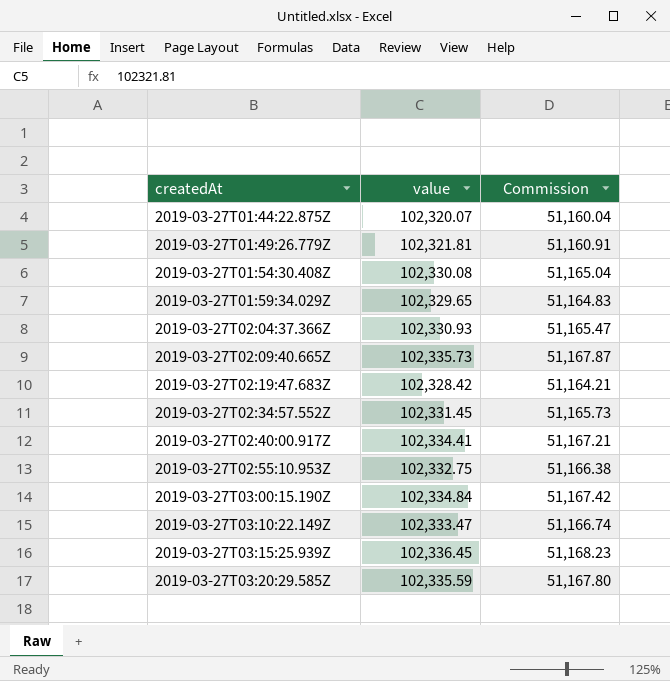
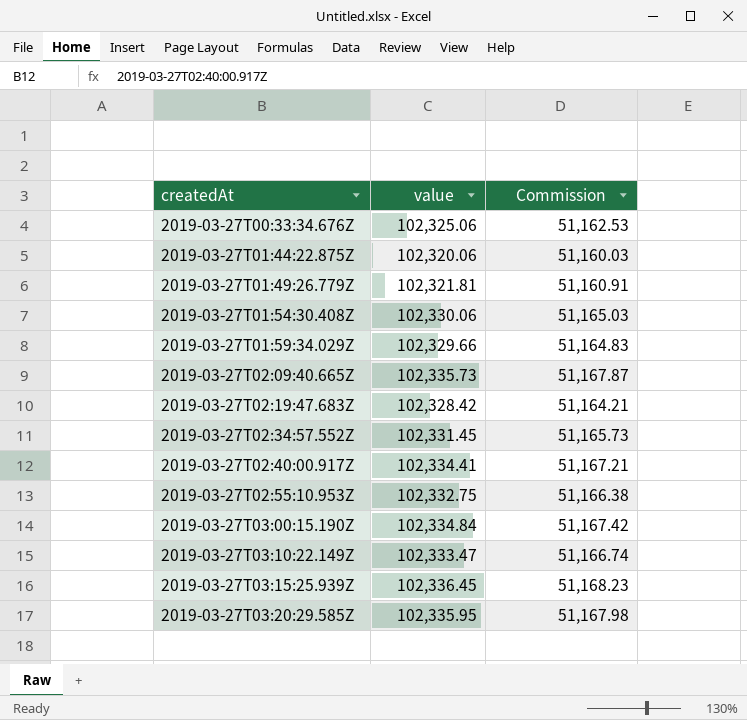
row 2019-03-27T02:04:37.366Z: 102,330.93 | 51,165.47 -> none
row 2019-03-27T00:33:34.676Z: none -> 102,325.06 | 51,162.53
2019-03-27T01:44:22.875Z | value: 102,320.07 -> 102,320.06
2019-03-27T01:44:22.875Z | Commission: 51,160.04 -> 51,160.03
2019-03-27T01:54:30.408Z | value: 102,330.08 -> 102,330.06
2019-03-27T01:54:30.408Z | Commission: 51,165.04 -> 51,165.03
2019-03-27T01:59:34.029Z | value: 102,329.65 -> 102,329.66
2019-03-27T03:20:29.585Z | value: 102,335.59 -> 102,335.95
2019-03-27T03:20:29.585Z | Commission: 51,167.80 -> 51,167.98

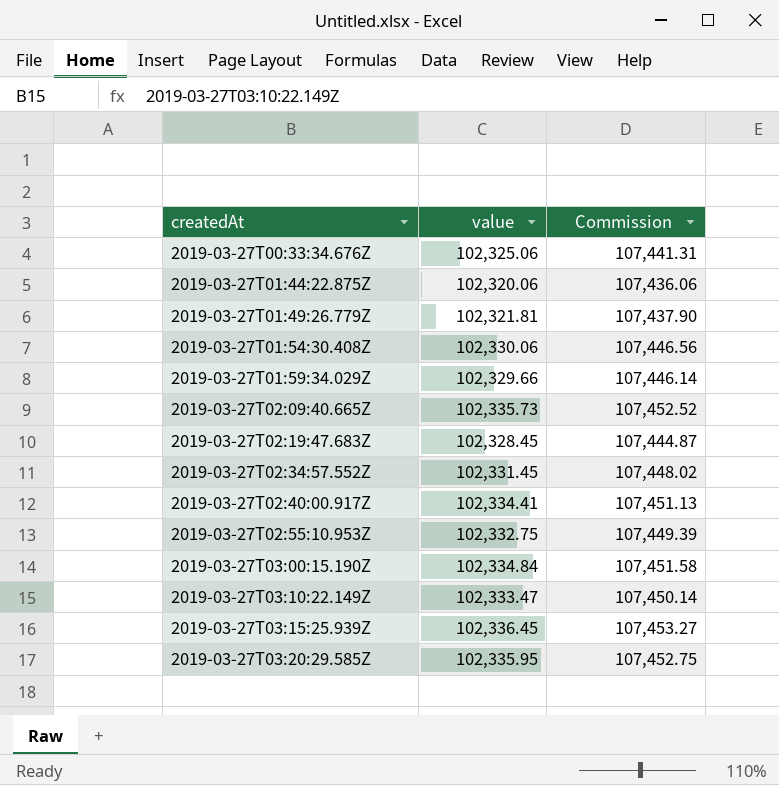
column Commission | formula: [value] * 0.5 -> [value] * 1.05
2019-03-27T02:19:47.683Z | value: 102,328.42 -> 102,328.45

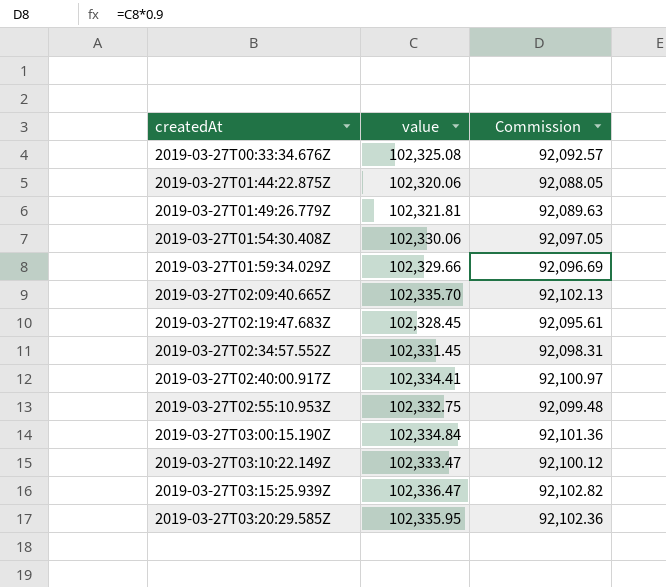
column Commission | formula: [value] * 1.05 -> [value] * 0.9
2019-03-27T00:33:34.676Z | value: 102,325.06 -> 102,325.08
2019-03-27T02:09:40.665Z | value: 102,335.73 -> 102,335.70
2019-03-27T03:15:25.939Z | value: 102,336.45 -> 102,336.47

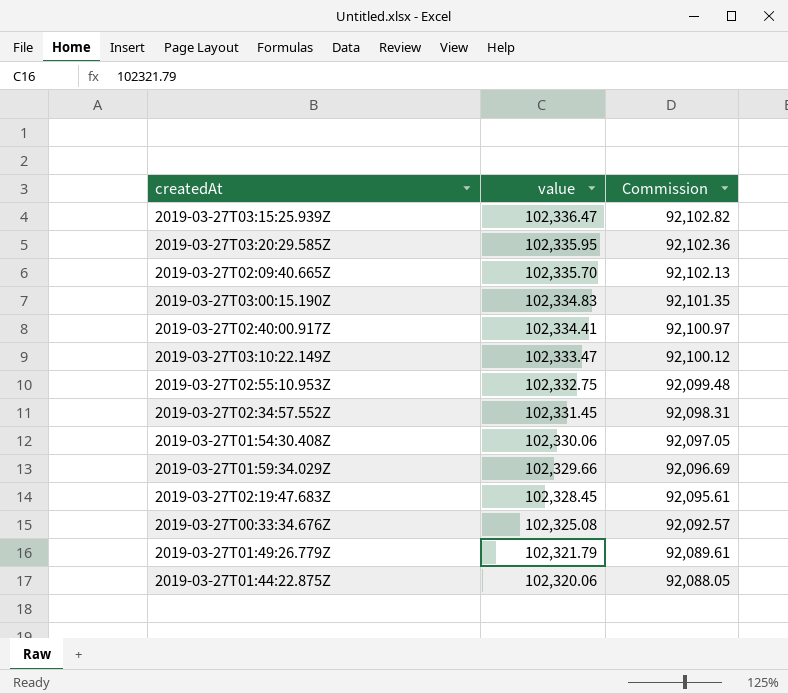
row order: createdAt ascending -> value descending
2019-03-27T03:00:15.190Z | value: 102,334.84 -> 102,334.83
2019-03-27T03:00:15.190Z | Commission: 92,101.36 -> 92,101.35
2019-03-27T01:49:26.779Z | value: 102,321.81 -> 102,321.79
2019-03-27T01:49:26.779Z | Commission: 92,089.63 -> 92,089.61

